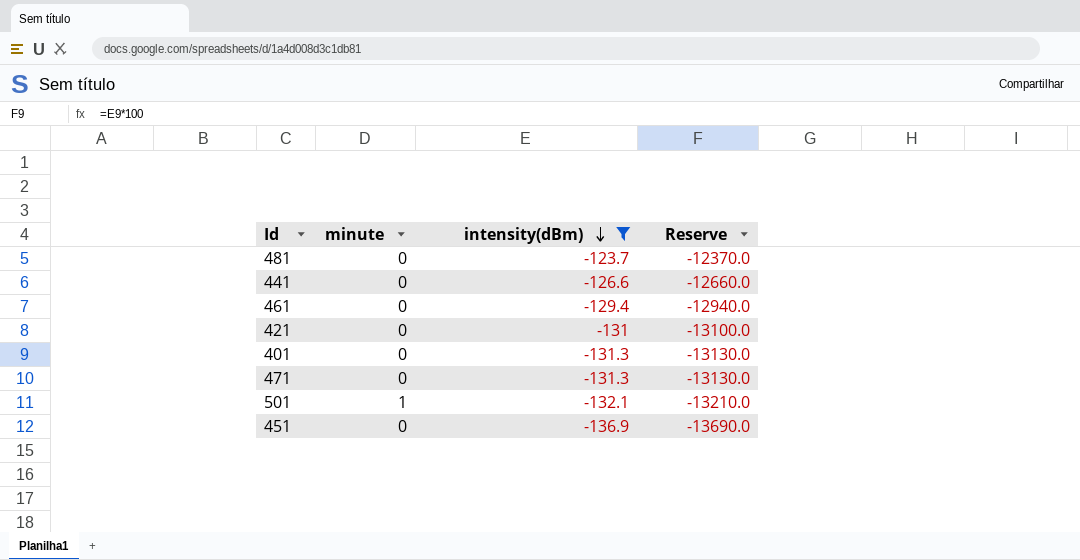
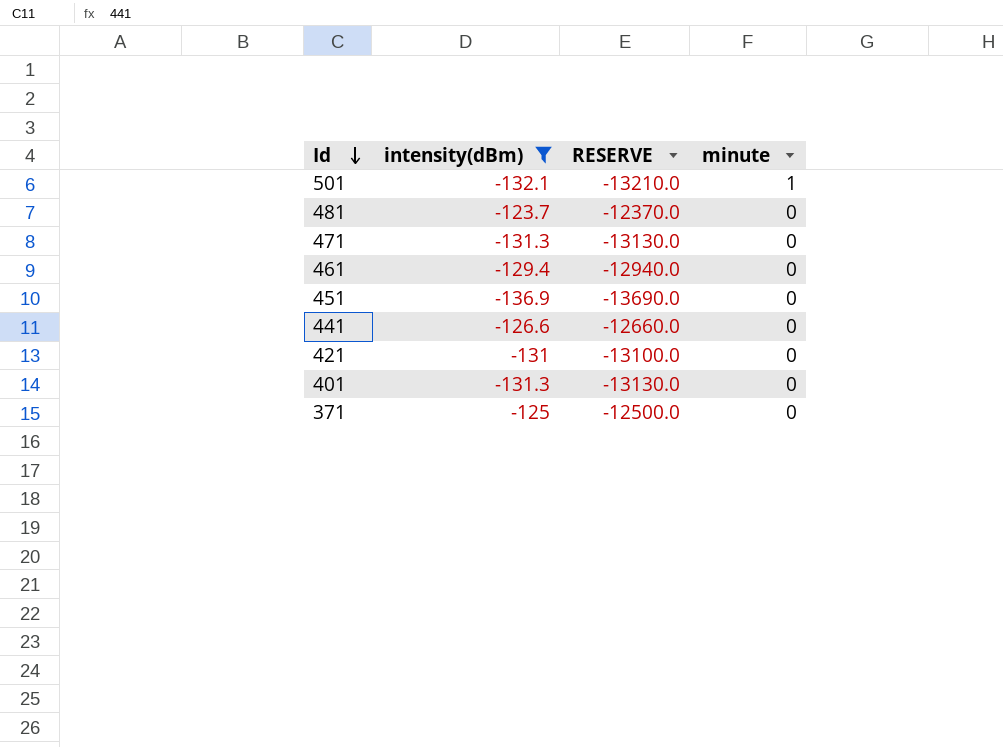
row order: intensity(dBm) descending -> Id descending
column name: Reserve -> RESERVE
column minute | position: 2 -> 4
row 371: none -> -125 | -12500.0 | 0

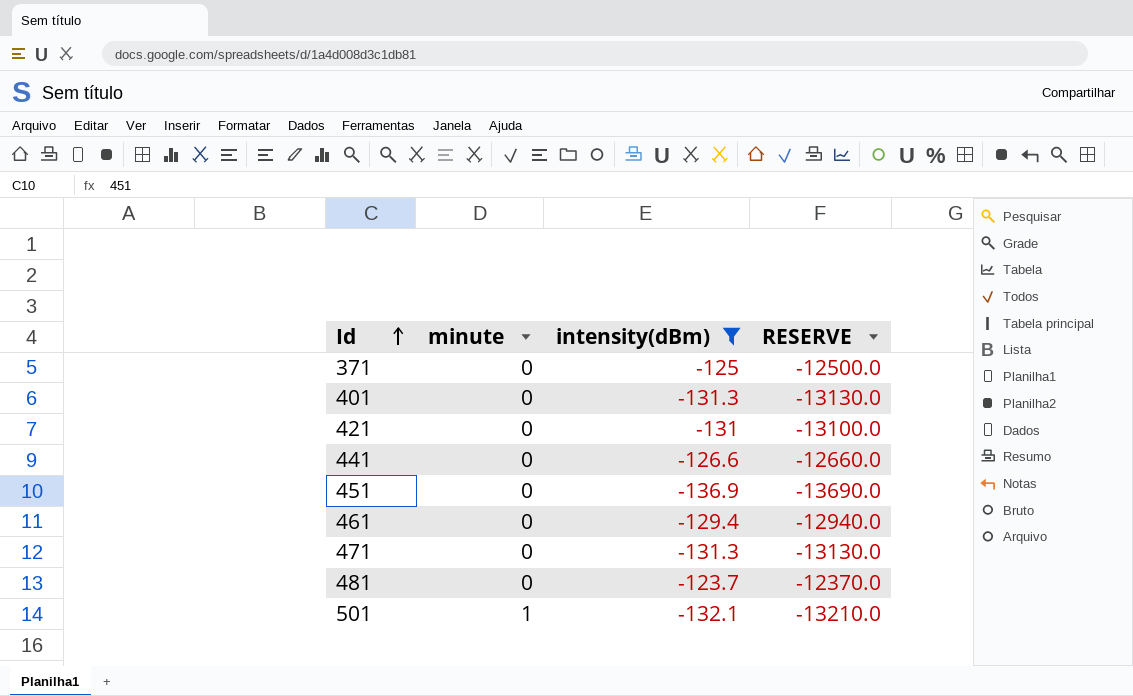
row order: Id descending -> Id ascending
column minute | position: 4 -> 2

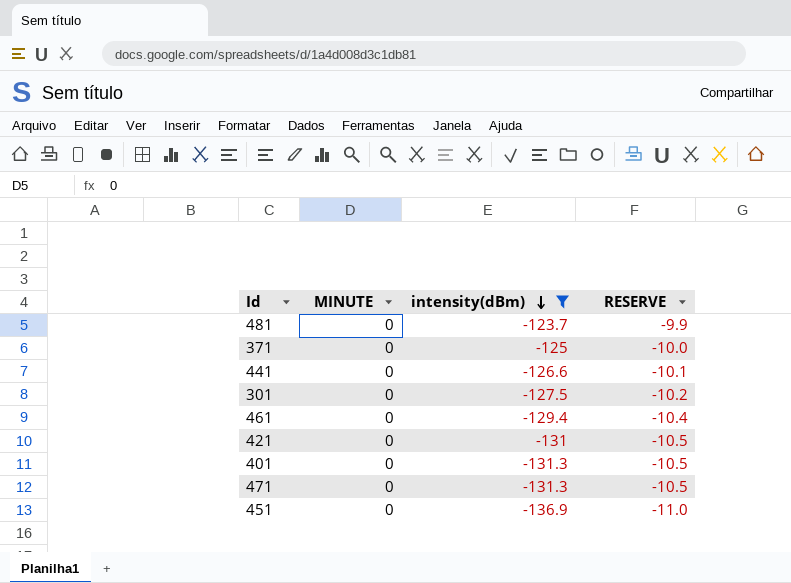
row order: Id ascending -> intensity(dBm) descending
column name: minute -> MINUTE
column RESERVE | formula: [intensity(dBm)] * 100 -> [intensity(dBm)] * 0.08
row 501: 1 | -132.1 | -13210.0 -> none
row 301: none -> 0 | -127.5 | -10.2

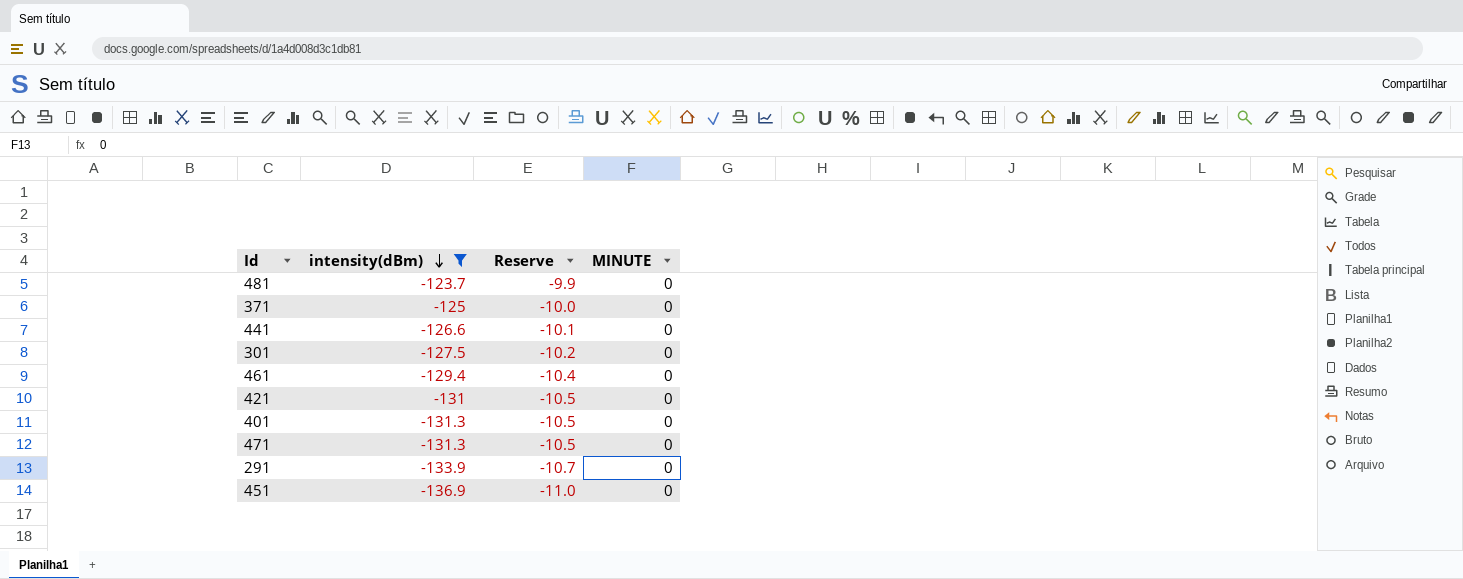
column name: RESERVE -> Reserve
column MINUTE | position: 2 -> 4
row 291: none -> -133.9 | -10.7 | 0

